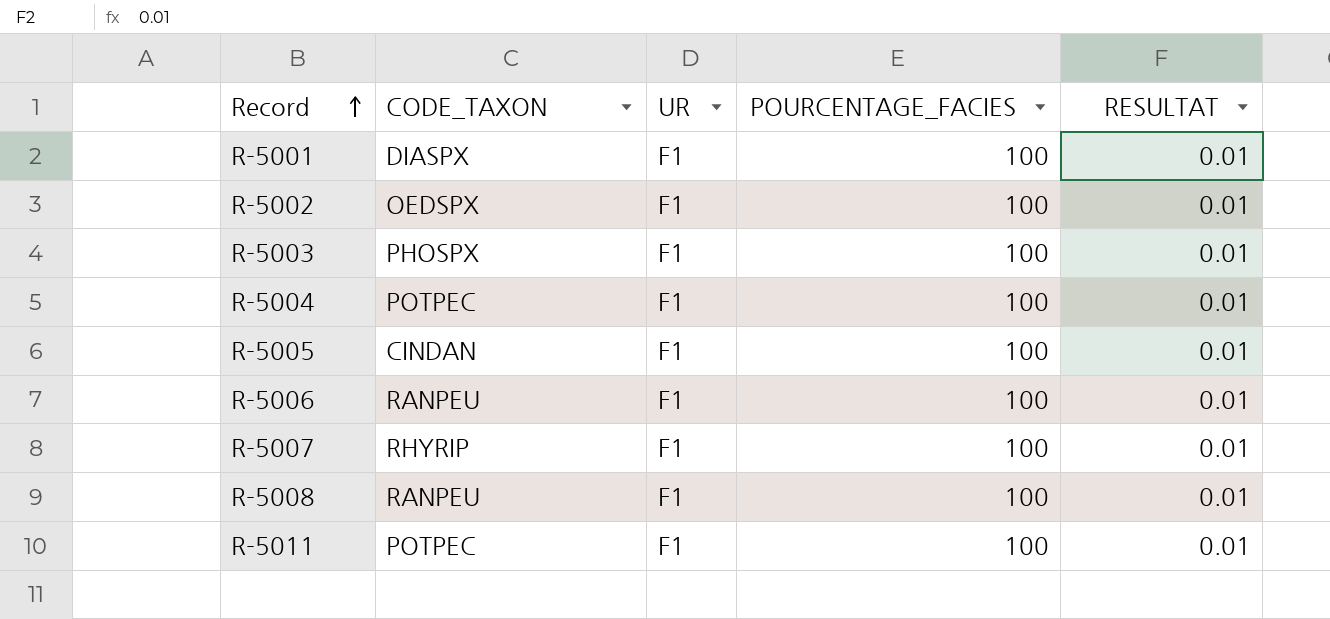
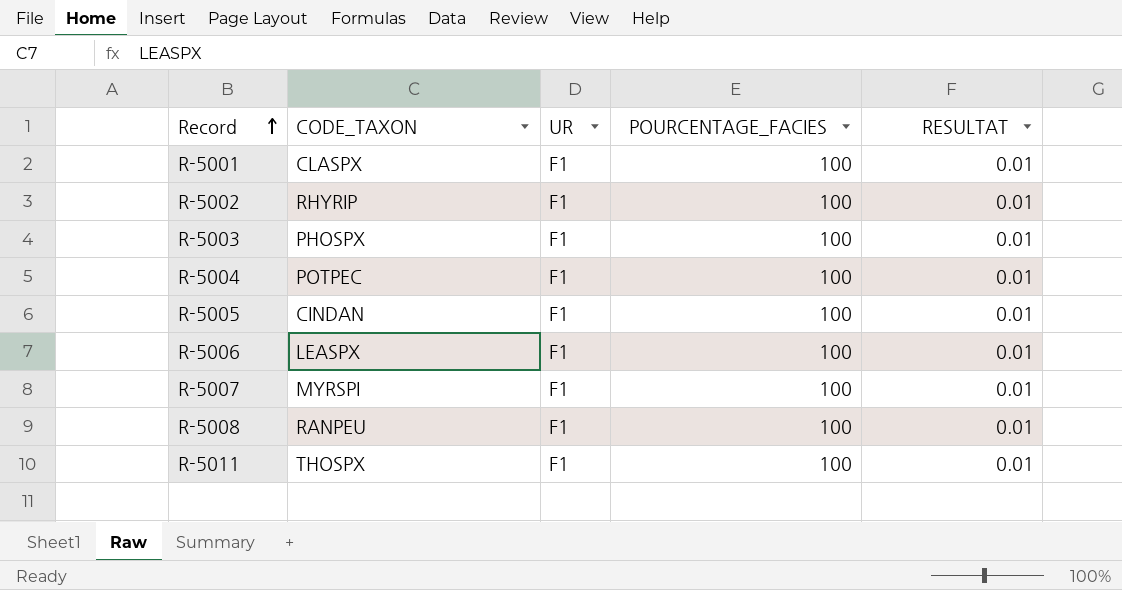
R-5001 | CODE_TAXON: DIASPX -> CLASPX
R-5002 | CODE_TAXON: OEDSPX -> RHYRIP
R-5006 | CODE_TAXON: RANPEU -> LEASPX
R-5007 | CODE_TAXON: RHYRIP -> MYRSPI
R-5011 | CODE_TAXON: POTPEC -> THOSPX

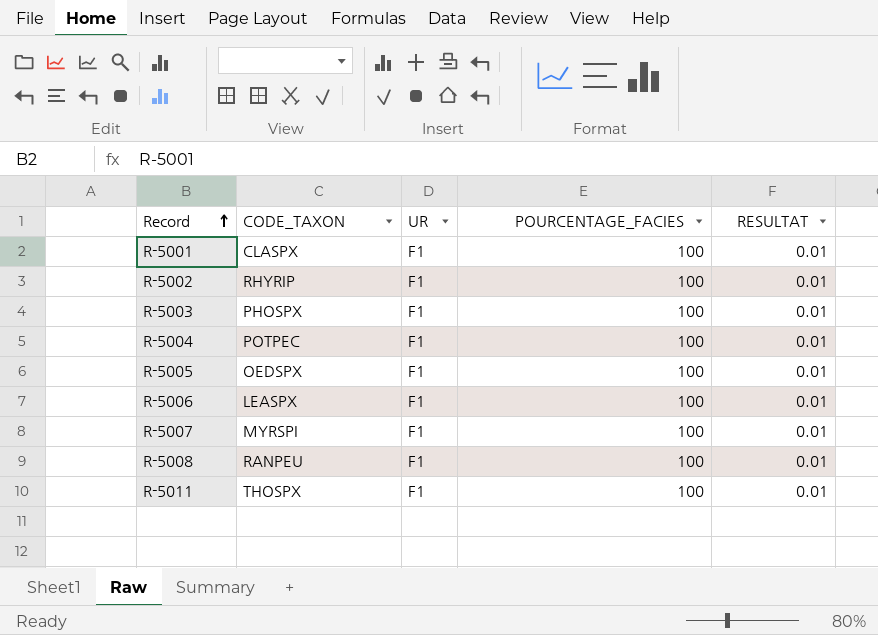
R-5005 | CODE_TAXON: CINDAN -> OEDSPX

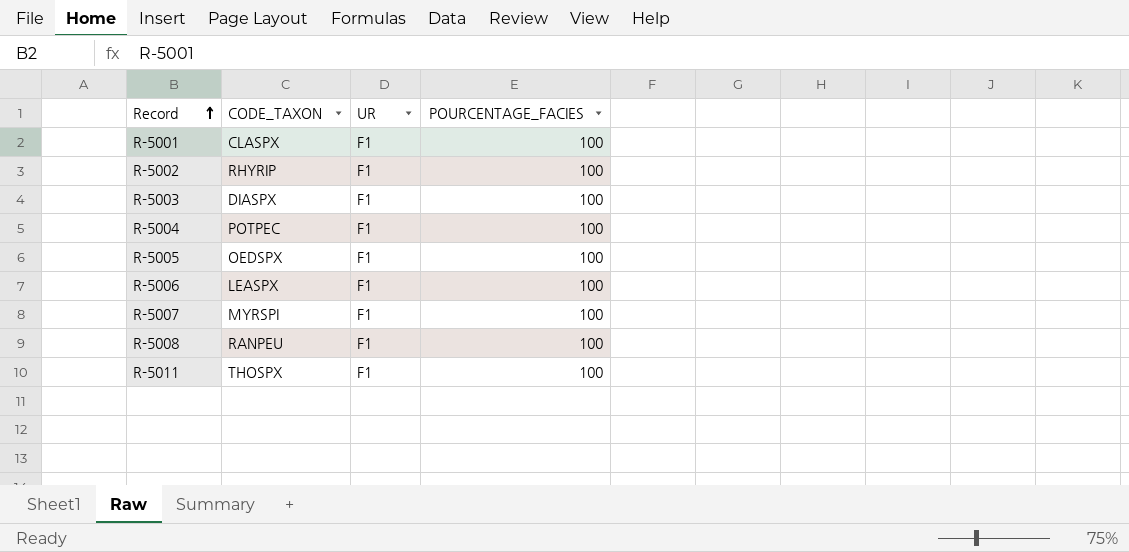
column RESULTAT | position: 5 -> none
R-5003 | CODE_TAXON: PHOSPX -> DIASPX

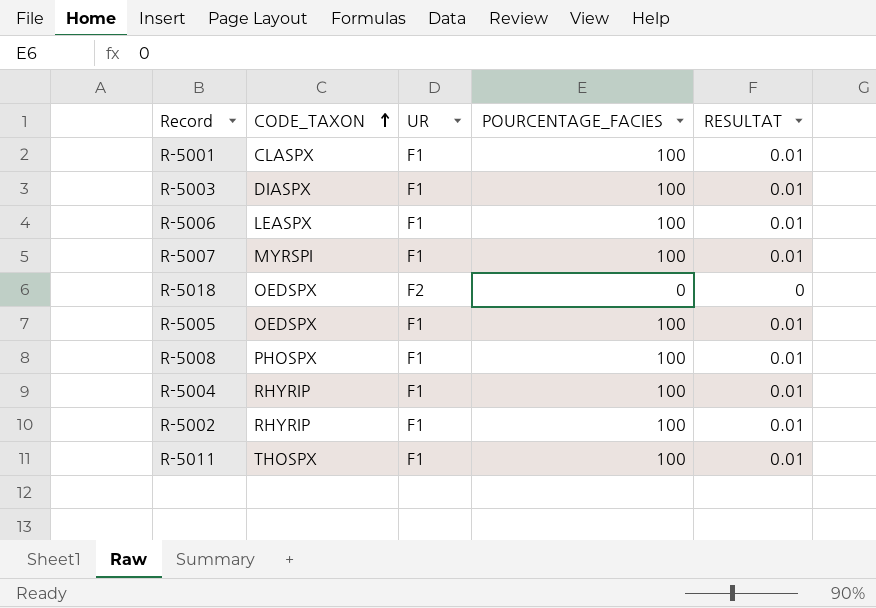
row order: Record ascending -> CODE_TAXON ascending
column RESULTAT | position: none -> 5
row R-5018: none -> OEDSPX | F2 | 0 | 0
R-5008 | CODE_TAXON: RANPEU -> PHOSPX
R-5004 | CODE_TAXON: POTPEC -> RHYRIP

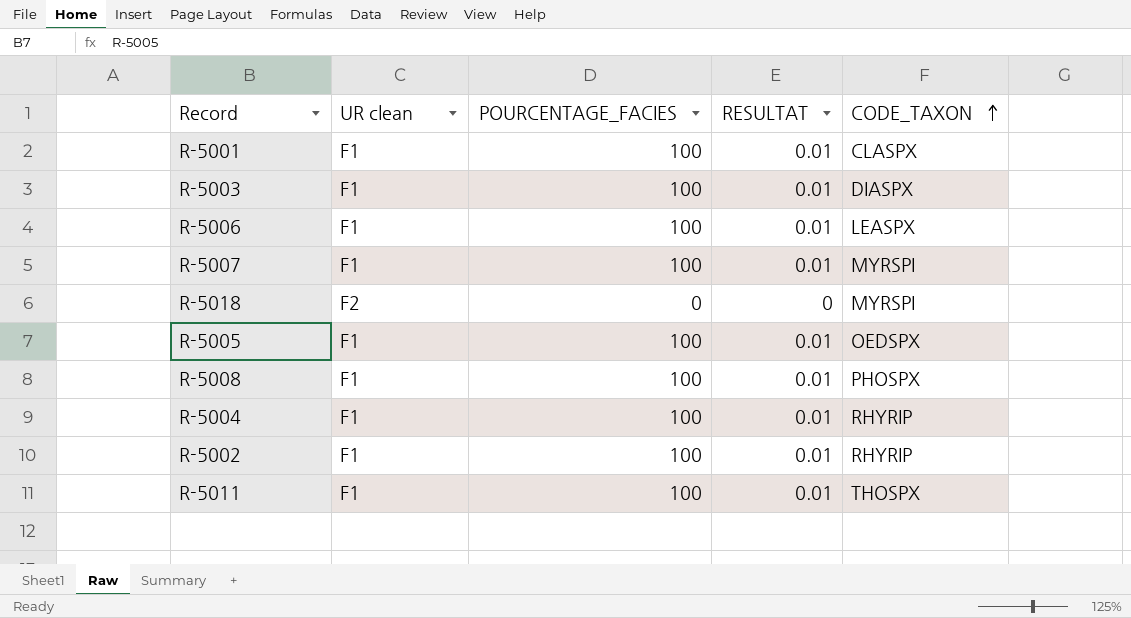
column name: UR -> UR clean
column CODE_TAXON | position: 2 -> 5
R-5018 | CODE_TAXON: OEDSPX -> MYRSPI

